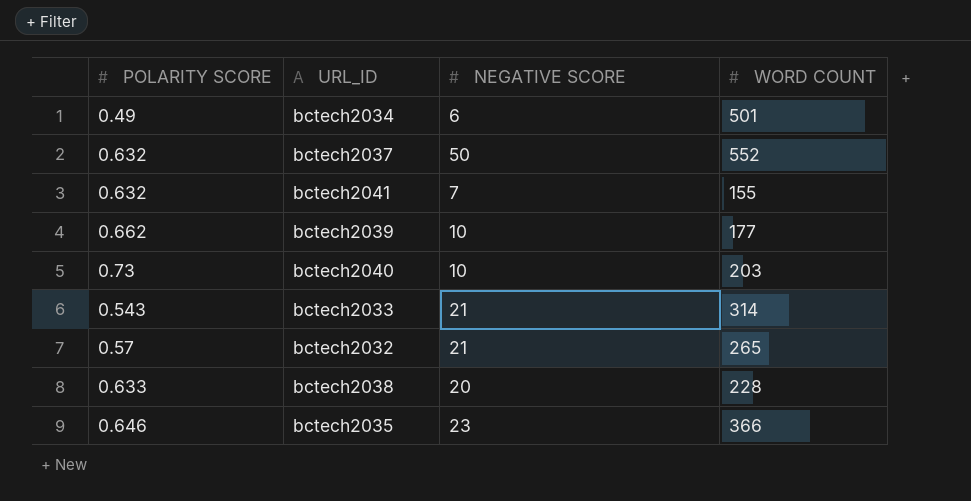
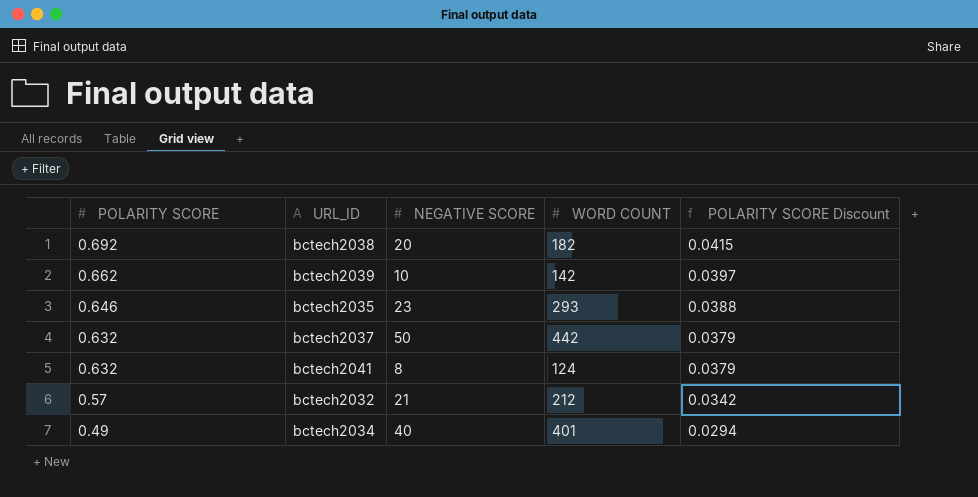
row order: none -> POLARITY SCORE descending
column POLARITY SCORE Discount | formula: none -> [POLARITY SCORE] * 0.06
row bctech2040: 0.73 | 10 | 203 -> none
row bctech2033: 0.543 | 21 | 314 -> none
bctech2038 | POLARITY SCORE: 0.633 -> 0.692
bctech2038 | WORD COUNT: 228 -> 182
bctech2039 | WORD COUNT: 177 -> 142
bctech2035 | WORD COUNT: 366 -> 293
bctech2037 | WORD COUNT: 552 -> 442
bctech2041 | NEGATIVE SCORE: 7 -> 8
bctech2041 | WORD COUNT: 155 -> 124
bctech2032 | WORD COUNT: 265 -> 212
bctech2034 | NEGATIVE SCORE: 6 -> 40
bctech2034 | WORD COUNT: 501 -> 401

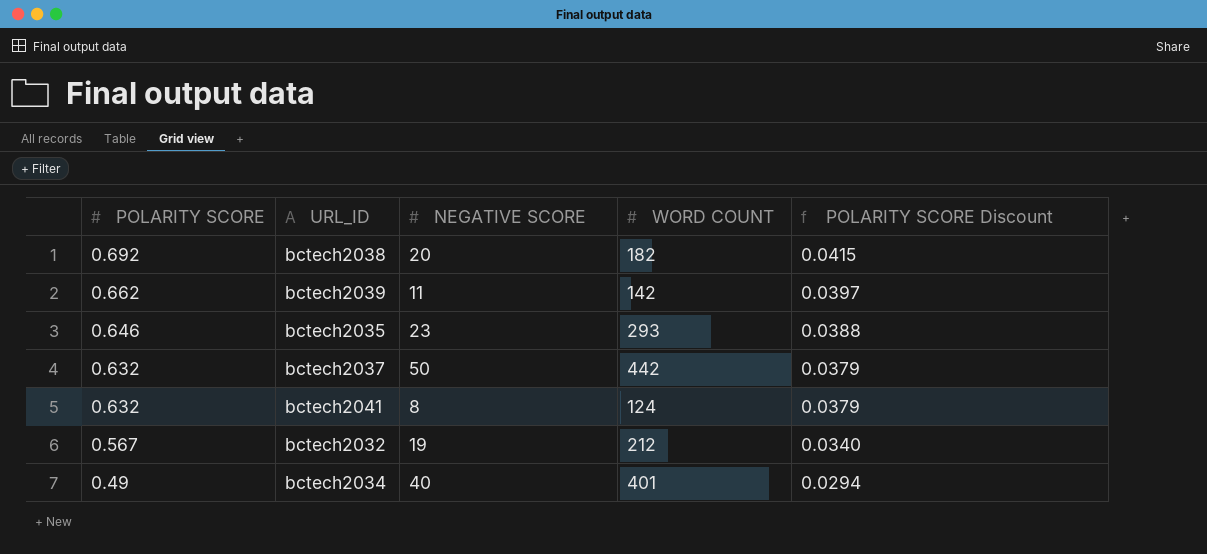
bctech2039 | NEGATIVE SCORE: 10 -> 11
bctech2032 | POLARITY SCORE: 0.57 -> 0.567
bctech2032 | NEGATIVE SCORE: 21 -> 19
bctech2032 | POLARITY SCORE Discount: 0.0342 -> 0.0340

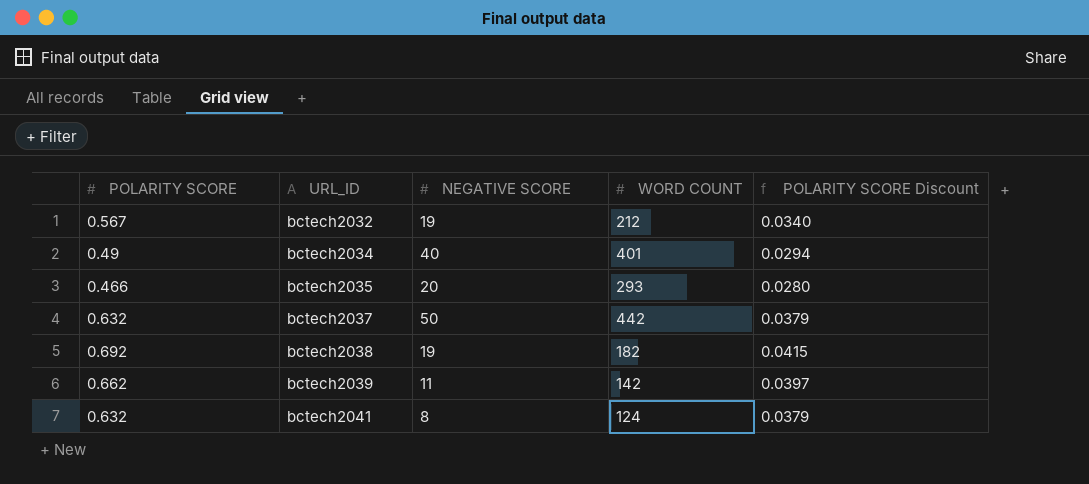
row order: POLARITY SCORE descending -> URL_ID ascending
bctech2035 | POLARITY SCORE: 0.646 -> 0.466
bctech2035 | NEGATIVE SCORE: 23 -> 20
bctech2035 | POLARITY SCORE Discount: 0.0388 -> 0.0280
bctech2038 | NEGATIVE SCORE: 20 -> 19

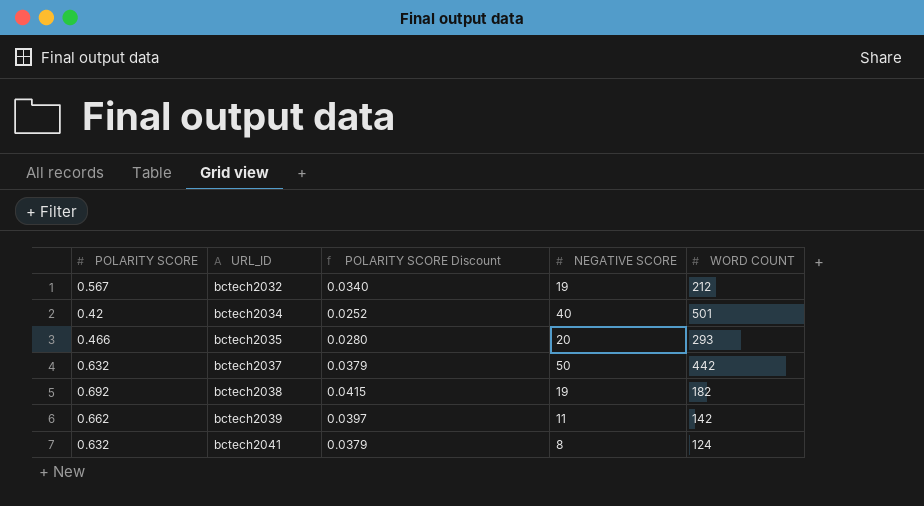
column POLARITY SCORE Discount | position: 5 -> 3
bctech2034 | POLARITY SCORE: 0.49 -> 0.42
bctech2034 | POLARITY SCORE Discount: 0.0294 -> 0.0252
bctech2034 | WORD COUNT: 401 -> 501

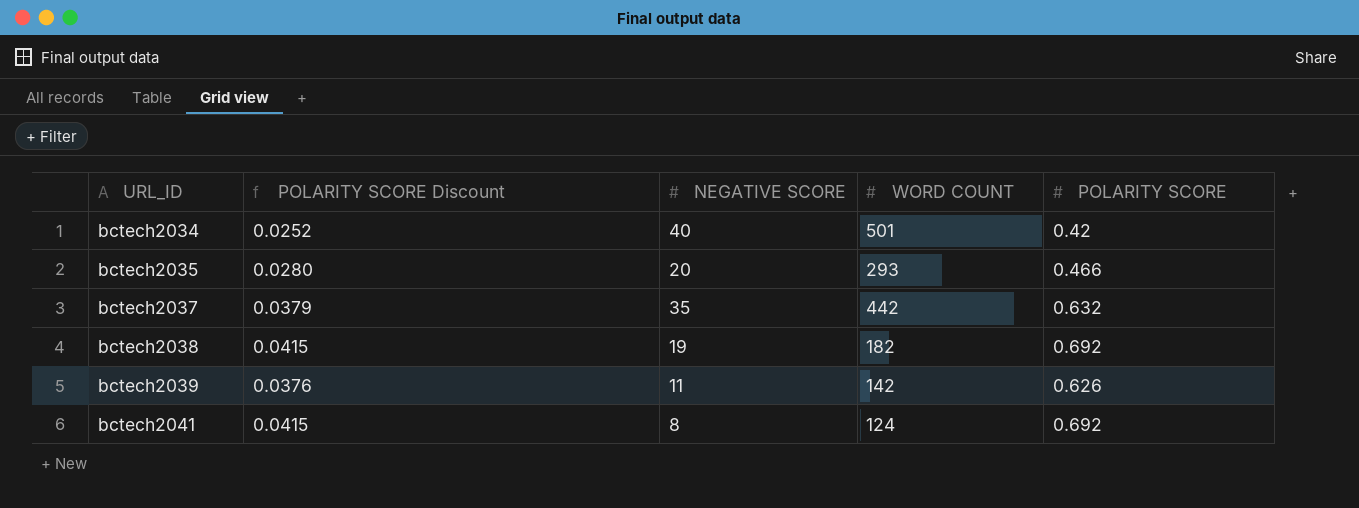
column POLARITY SCORE | position: 1 -> 5
row bctech2032: 0.567 | 0.0340 | 19 | 212 -> none
bctech2037 | NEGATIVE SCORE: 50 -> 35
bctech2039 | POLARITY SCORE Discount: 0.0397 -> 0.0376
bctech2039 | POLARITY SCORE: 0.662 -> 0.626
bctech2041 | POLARITY SCORE Discount: 0.0379 -> 0.0415
bctech2041 | POLARITY SCORE: 0.632 -> 0.692

